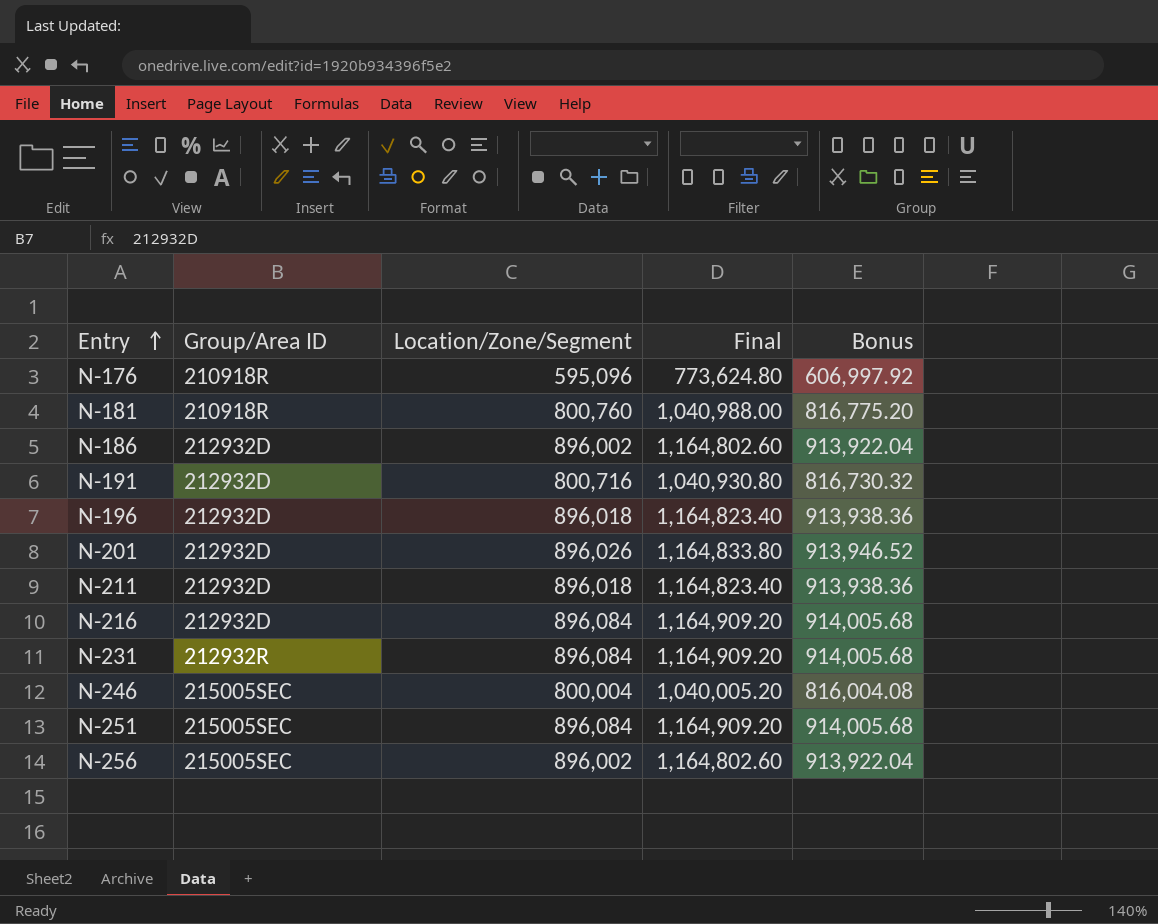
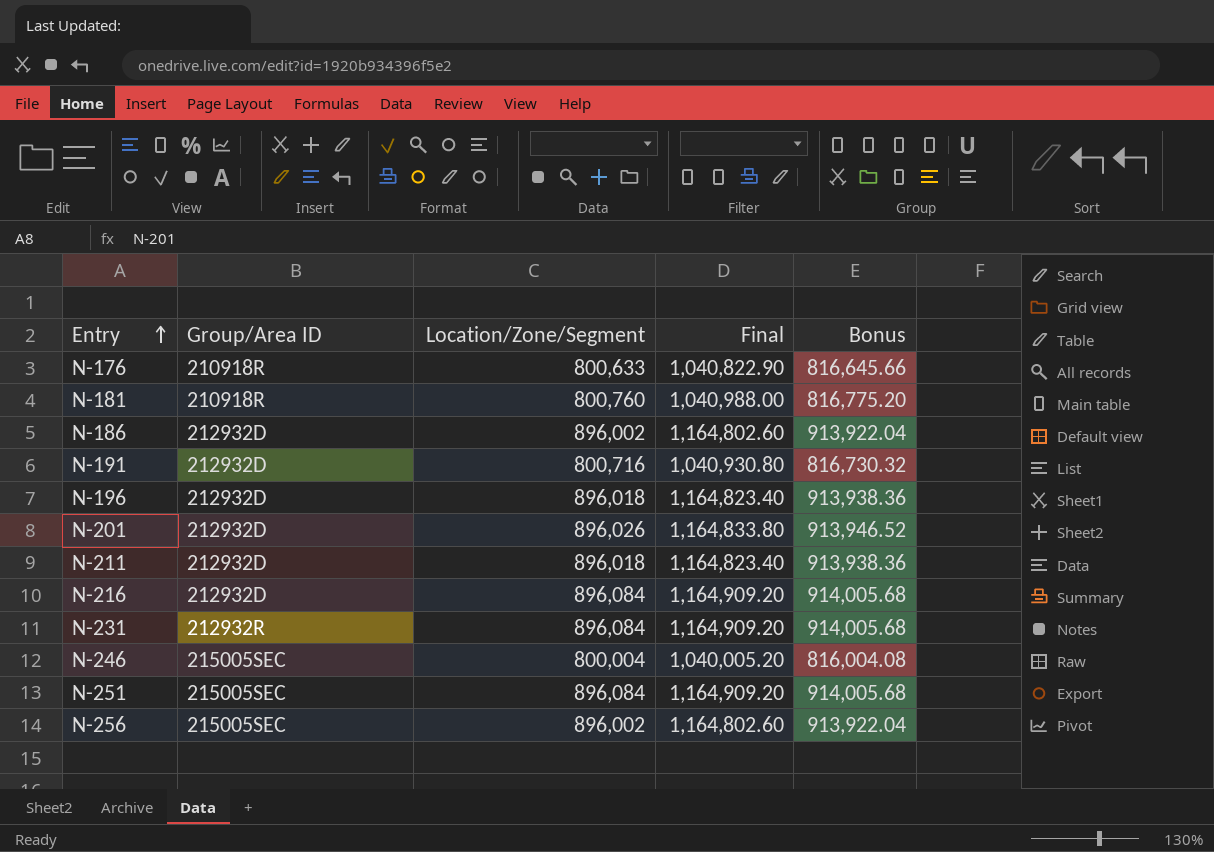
N-176 | Location/Zone/Segment: 595,096 -> 800,633
N-176 | Final: 773,624.80 -> 1,040,822.90
N-176 | Bonus: 606,997.92 -> 816,645.66

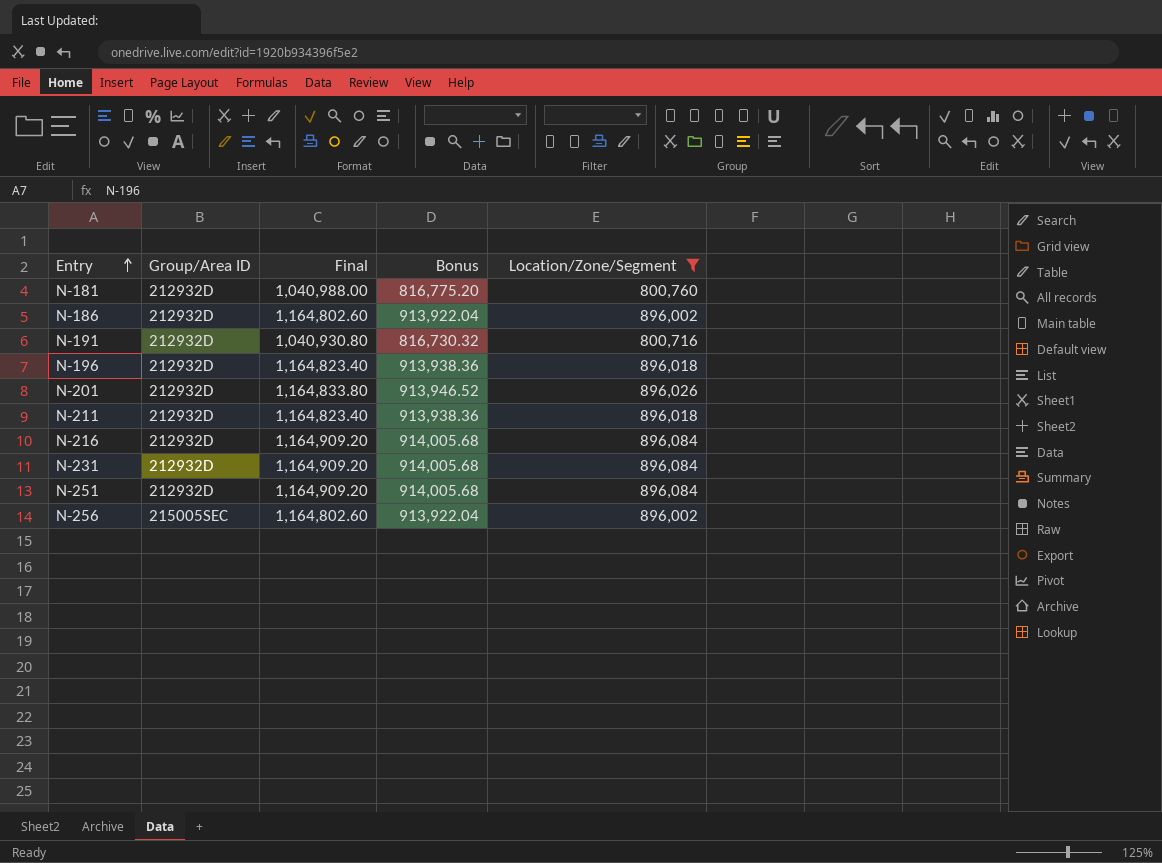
filter: none -> Location/Zone/Segment >= 800,716
column Location/Zone/Segment | position: 3 -> 5
N-181 | Group/Area ID: 210918R -> 212932D
N-231 | Group/Area ID: 212932R -> 212932D
N-251 | Group/Area ID: 215005SEC -> 212932D

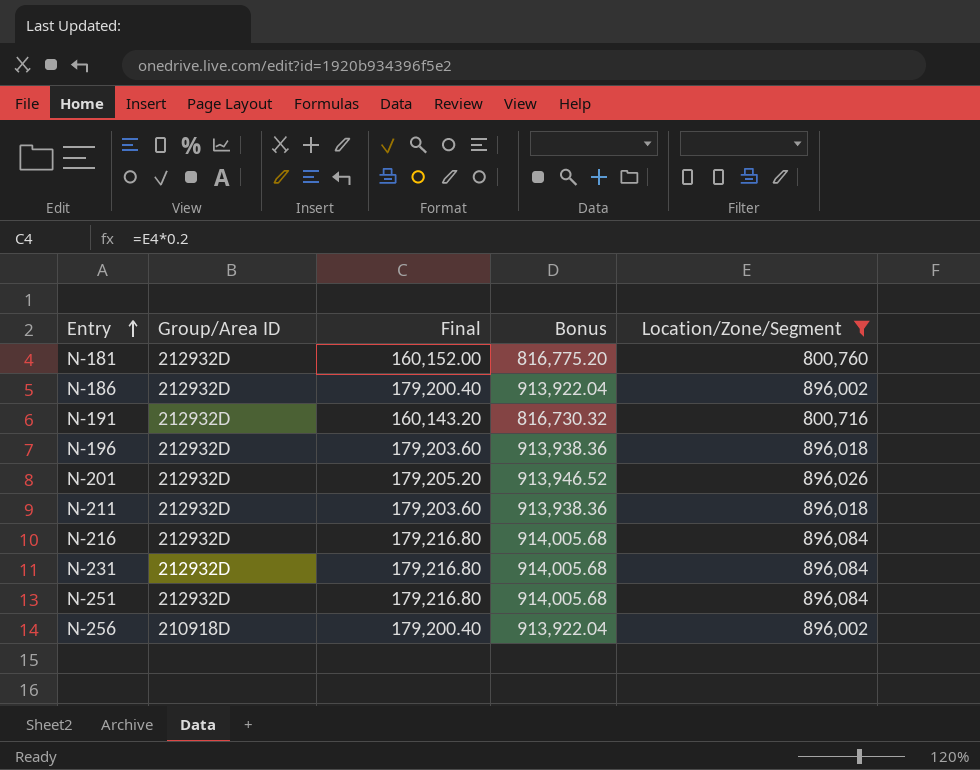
column Final | formula: [Location/Zone/Segment] * 1.3 -> [Location/Zone/Segment] * 0.2
N-256 | Group/Area ID: 215005SEC -> 210918D

